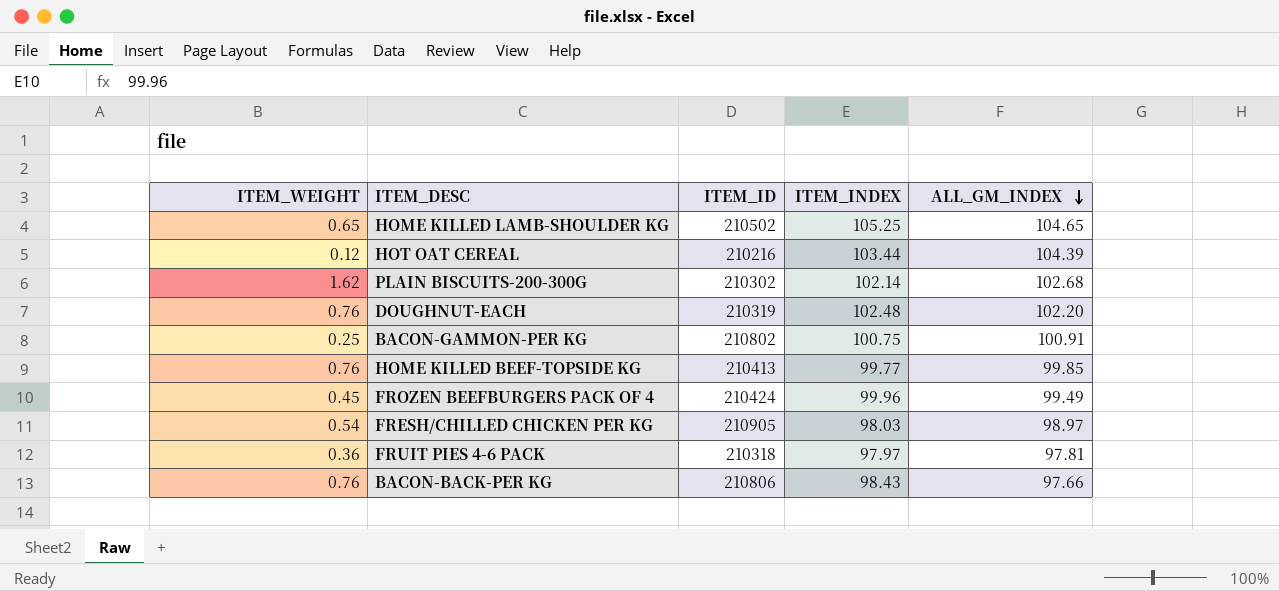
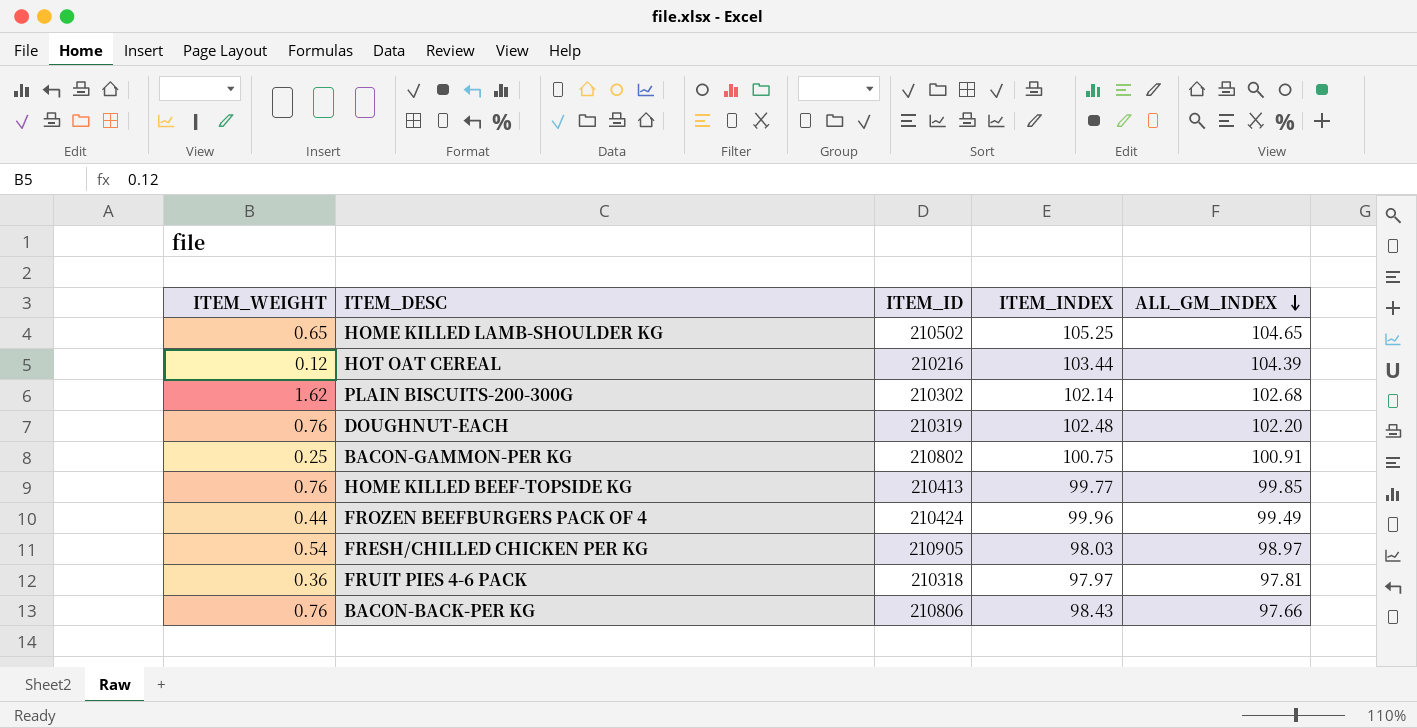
FROZEN BEEFBURGERS PACK OF 4 | ITEM_WEIGHT: 0.45 -> 0.44

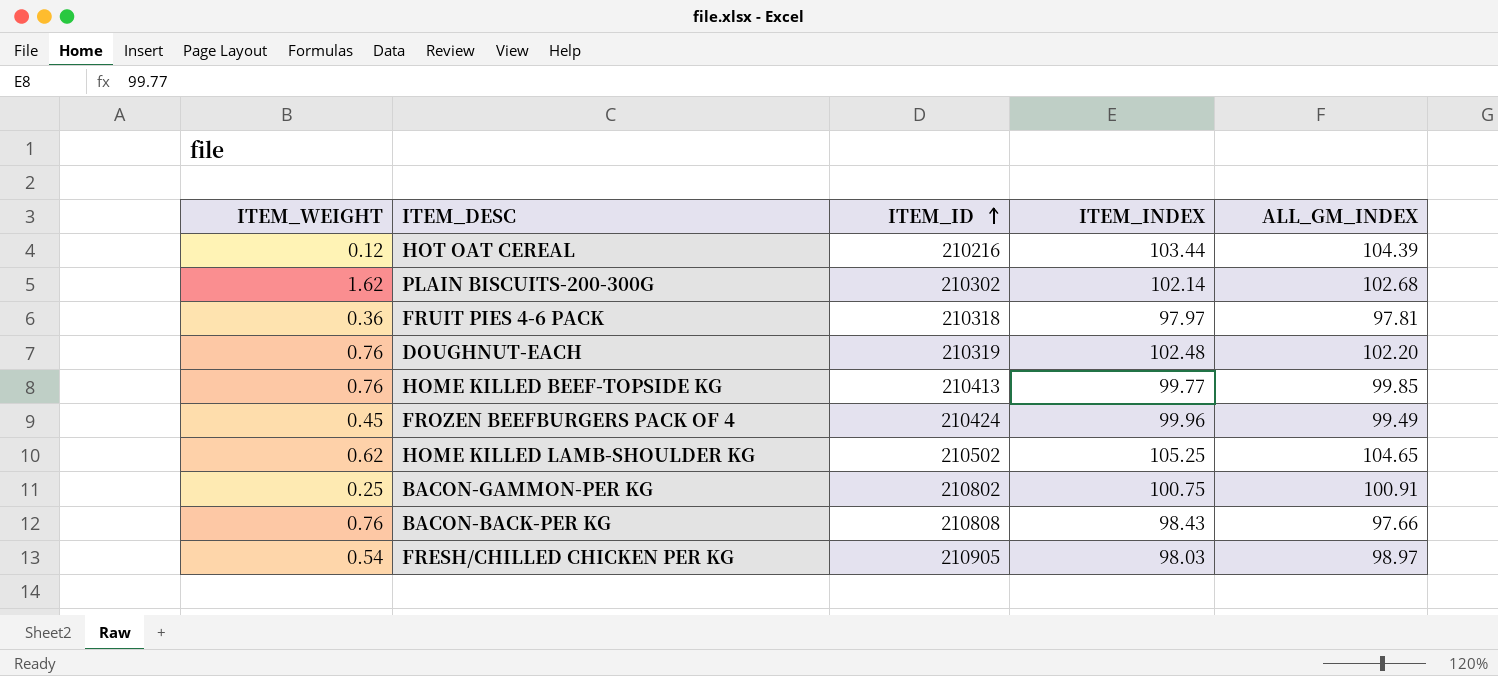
row order: ALL_GM_INDEX descending -> ITEM_ID ascending
FROZEN BEEFBURGERS PACK OF 4 | ITEM_WEIGHT: 0.44 -> 0.45
HOME KILLED LAMB-SHOULDER KG | ITEM_WEIGHT: 0.65 -> 0.62
BACON-BACK-PER KG | ITEM_ID: 210806 -> 210808

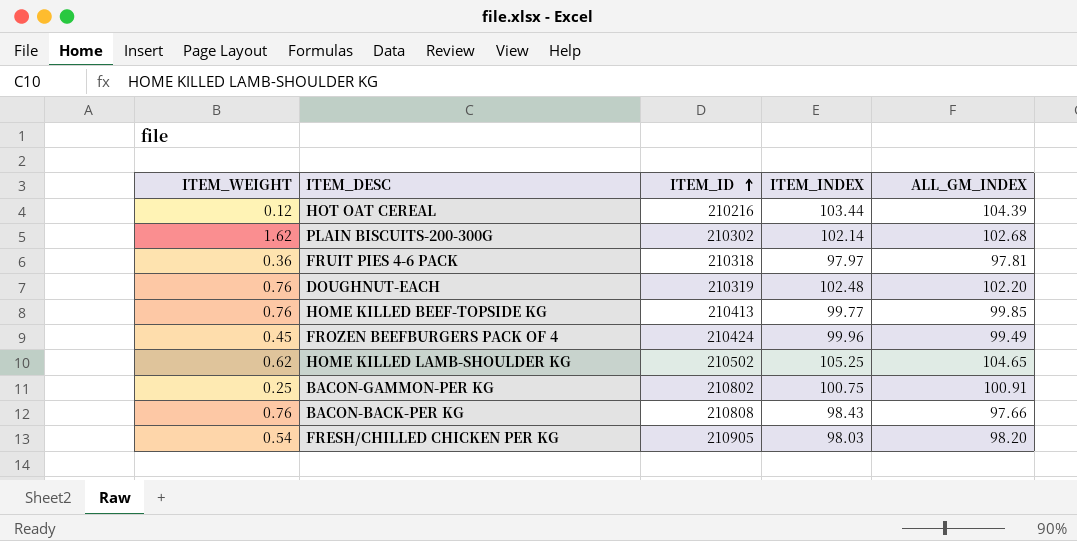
FRESH/CHILLED CHICKEN PER KG | ALL_GM_INDEX: 98.97 -> 98.20

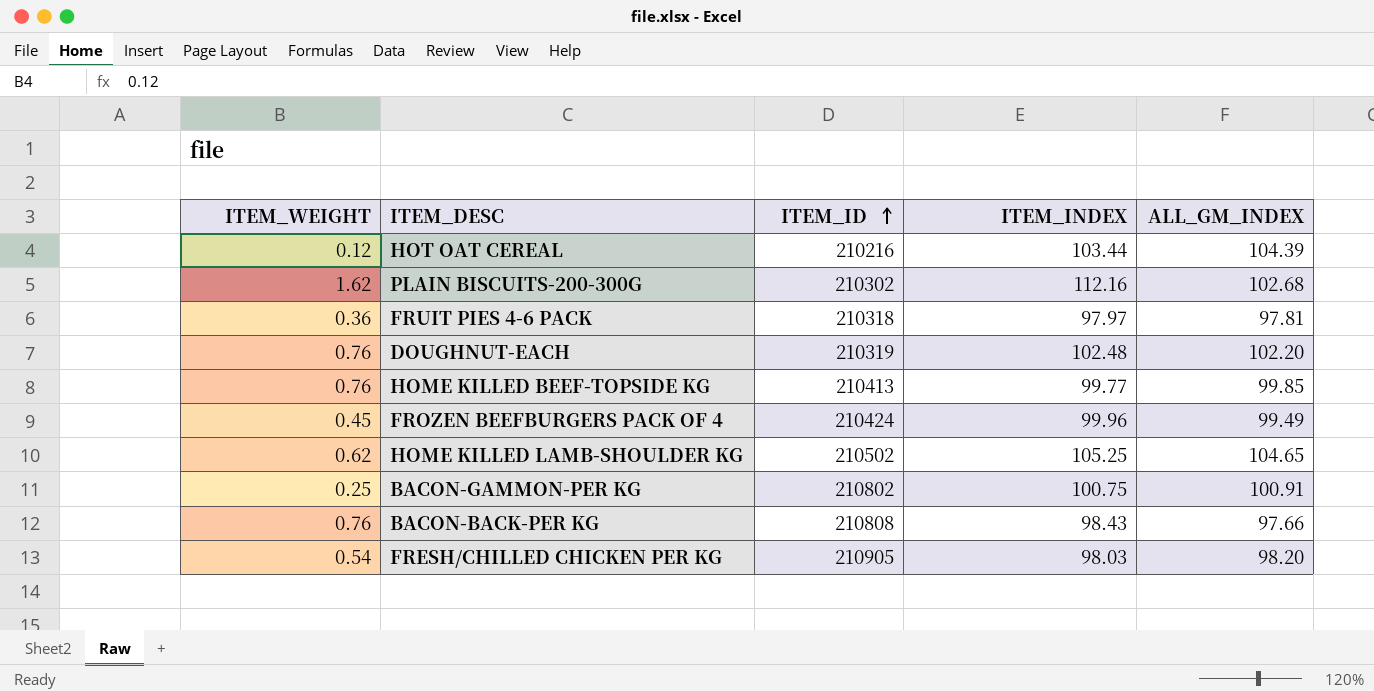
PLAIN BISCUITS-200-300G | ITEM_INDEX: 102.14 -> 112.16

